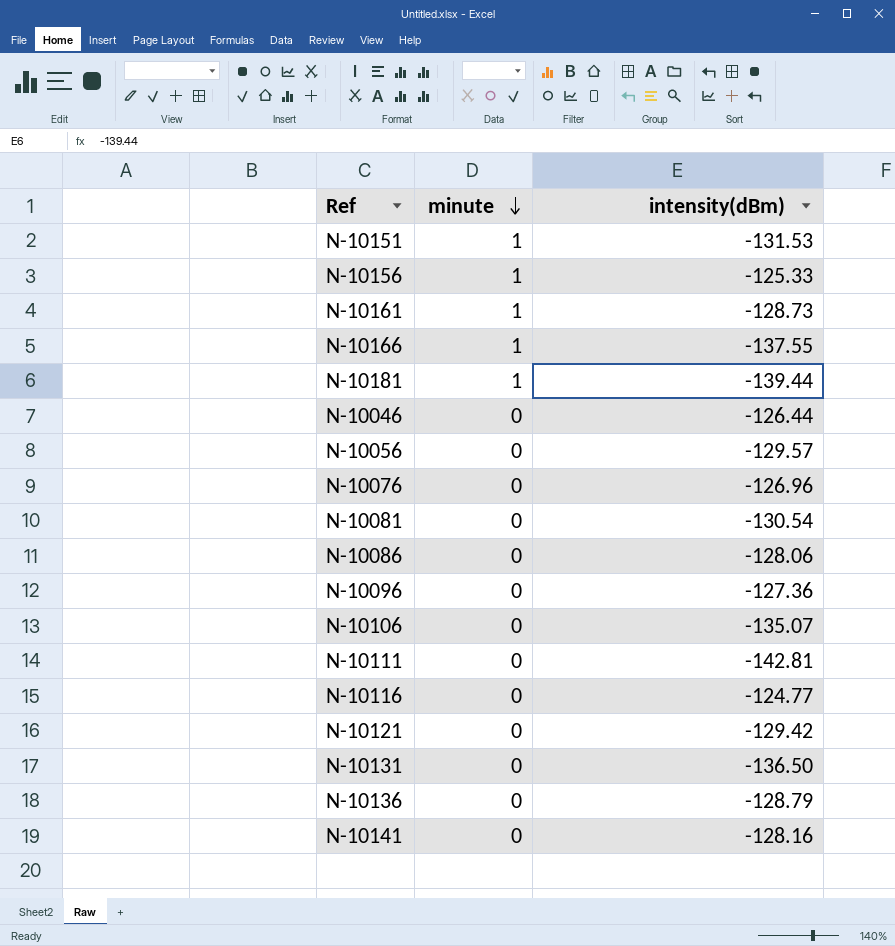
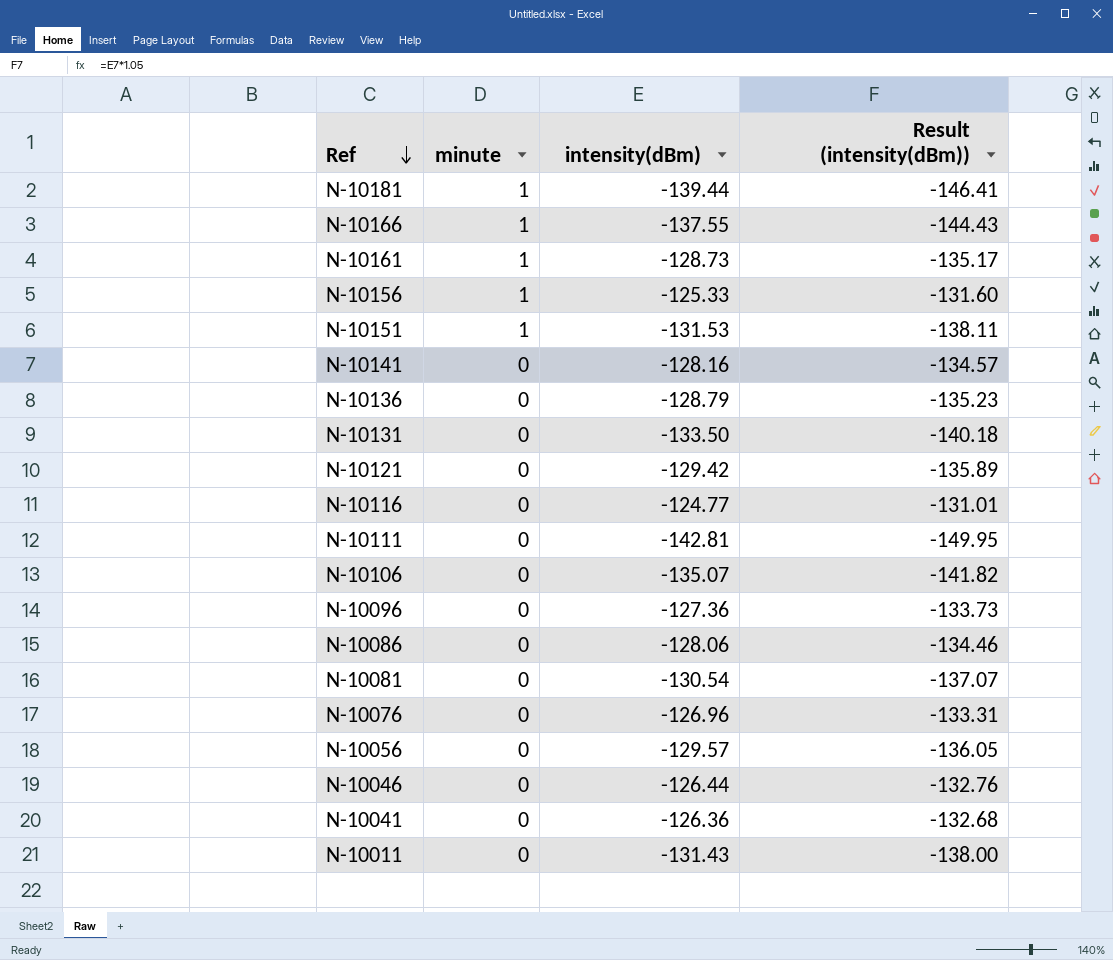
row order: minute descending -> Ref descending
column Result (intensity(dBm)) | formula: none -> [intensity(dBm)] * 1.05
N-10131 | intensity(dBm): -136.50 -> -133.50
row N-10041: none -> 0 | -126.36 | -132.68
row N-10011: none -> 0 | -131.43 | -138.00

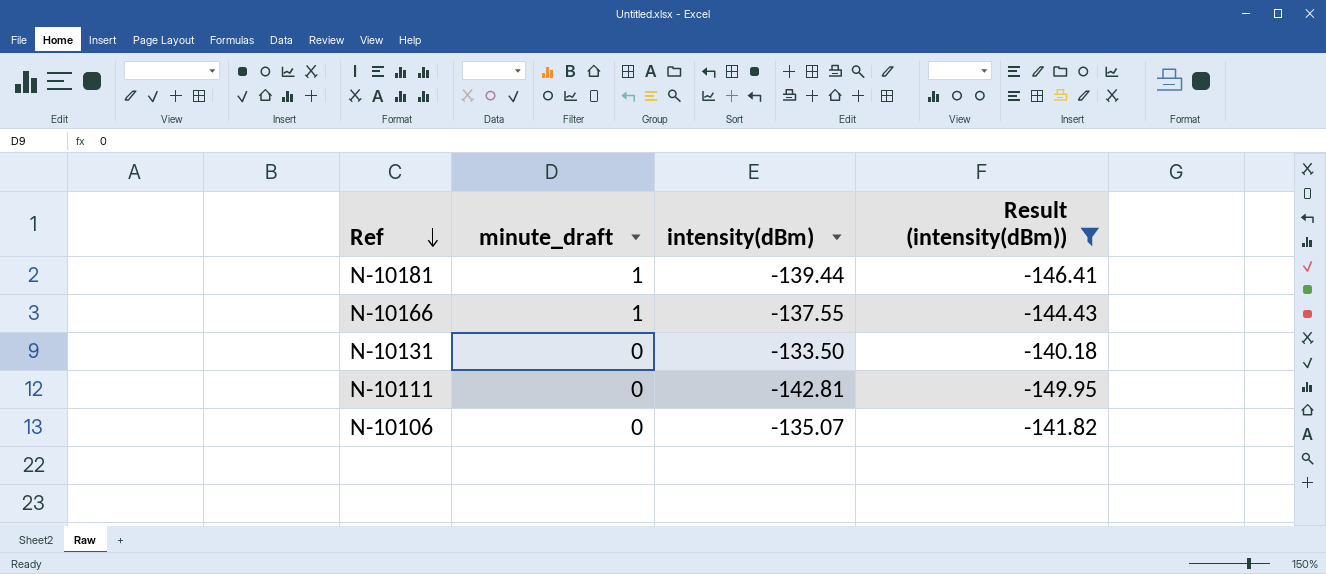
filter: none -> Result (intensity(dBm)) <= -140.18
column name: minute -> minute_draft

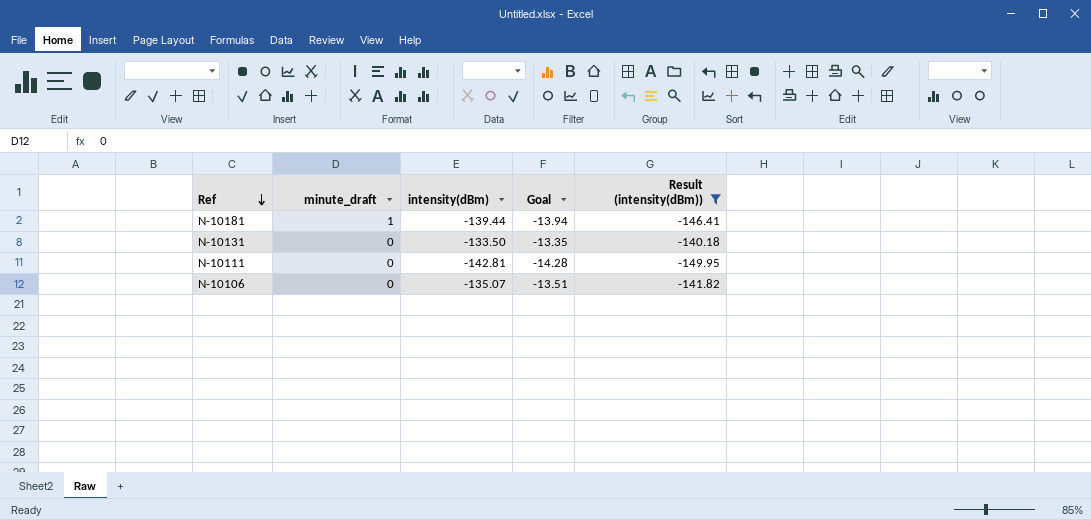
column Goal | formula: none -> [intensity(dBm)] * 0.1
row N-10166: 1 | -137.55 | -144.43 -> none

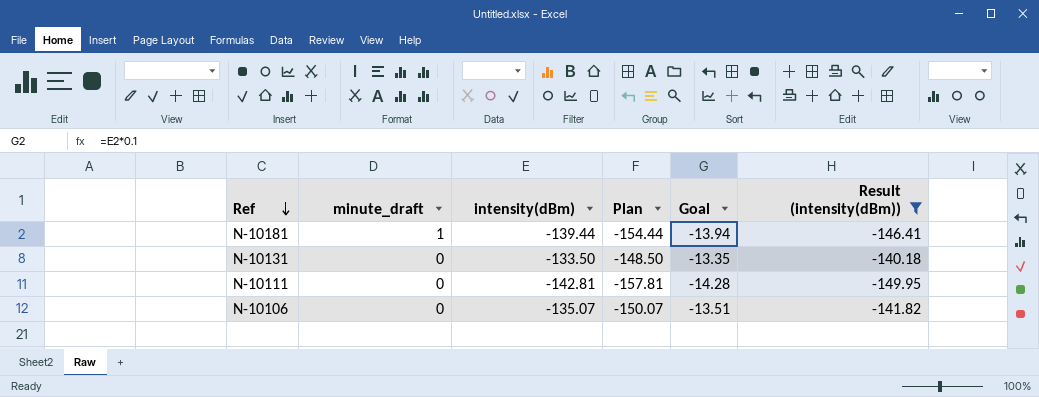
column Plan | formula: none -> [intensity(dBm)] - 15

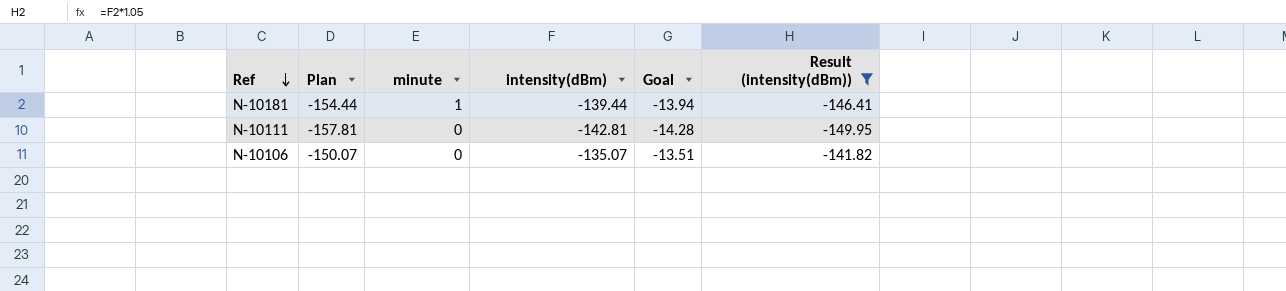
column Plan | position: 4 -> 2
column name: minute_draft -> minute
row N-10131: 0 | -133.50 | -148.50 | -13.35 | -140.18 -> none

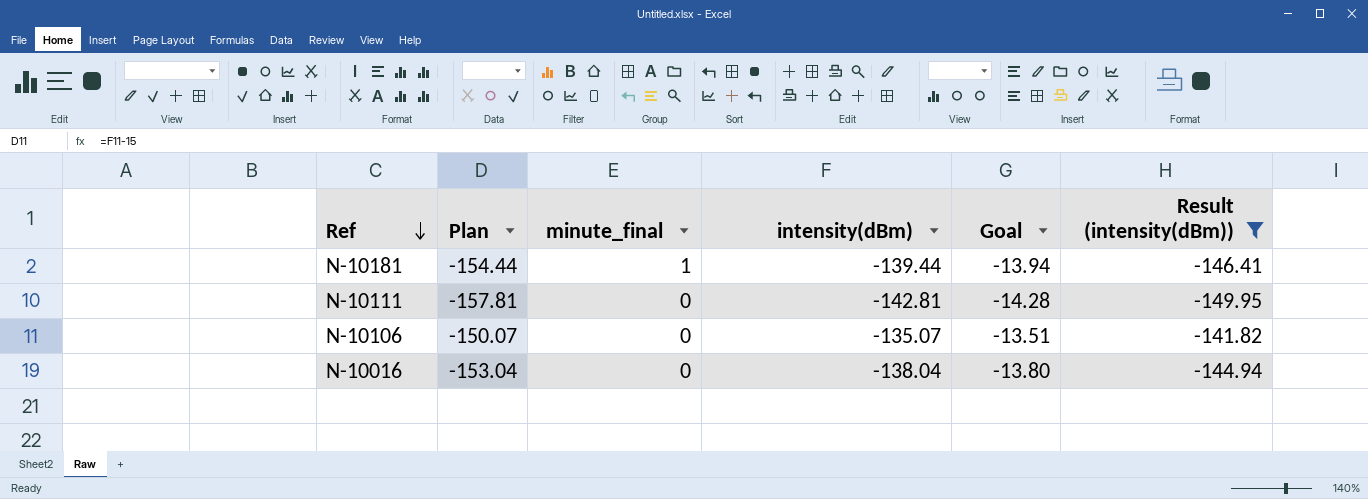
column name: minute -> minute_final
row N-10016: none -> -153.04 | 0 | -138.04 | -13.80 | -144.94

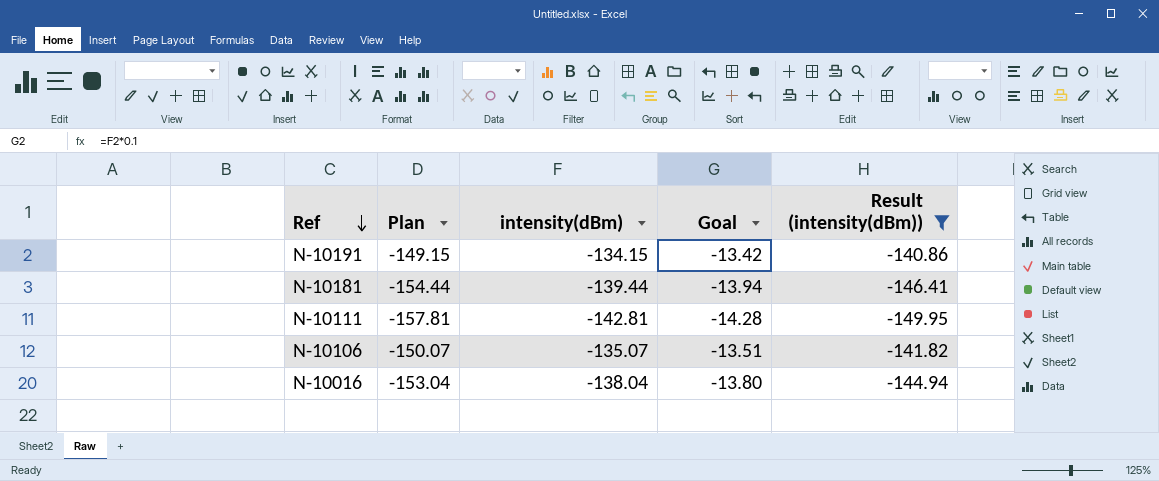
column minute_final | position: 3 -> none
row N-10191: none -> -149.15 | -134.15 | -13.42 | -140.86

